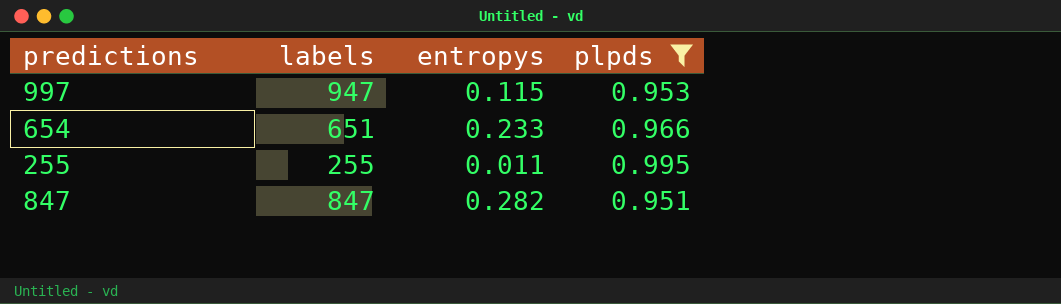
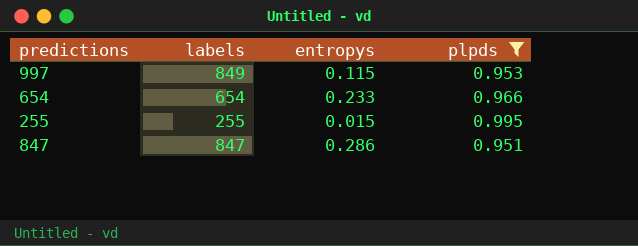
997 | labels: 947 -> 849
654 | labels: 651 -> 654
255 | entropys: 0.011 -> 0.015
847 | entropys: 0.282 -> 0.286

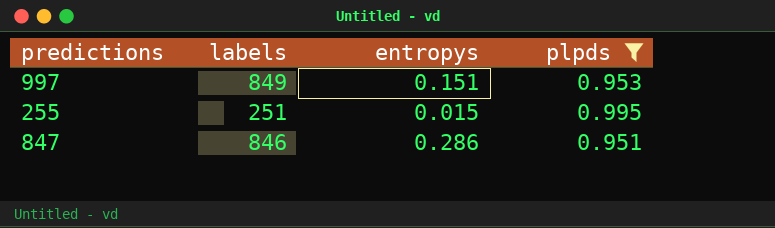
row 654: 654 | 0.233 | 0.966 -> none
997 | entropys: 0.115 -> 0.151
255 | labels: 255 -> 251
847 | labels: 847 -> 846

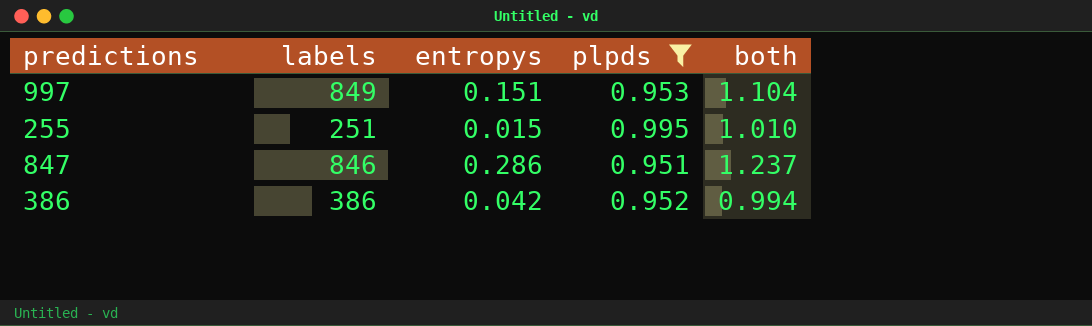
column both | formula: none -> [entropys] + [plpds]
row 386: none -> 386 | 0.042 | 0.952 | 0.994

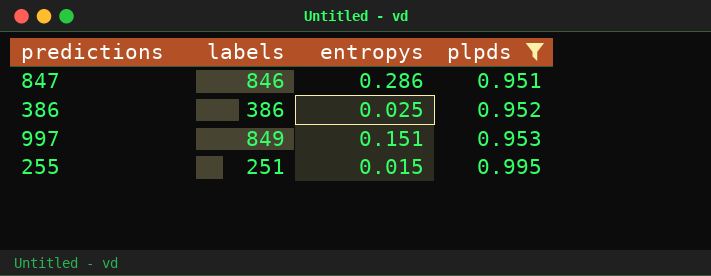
row order: none -> plpds ascending
column both | formula: [entropys] + [plpds] -> none
386 | entropys: 0.042 -> 0.025

